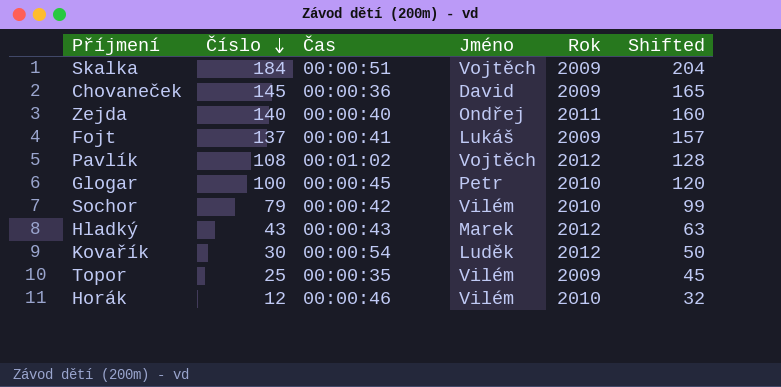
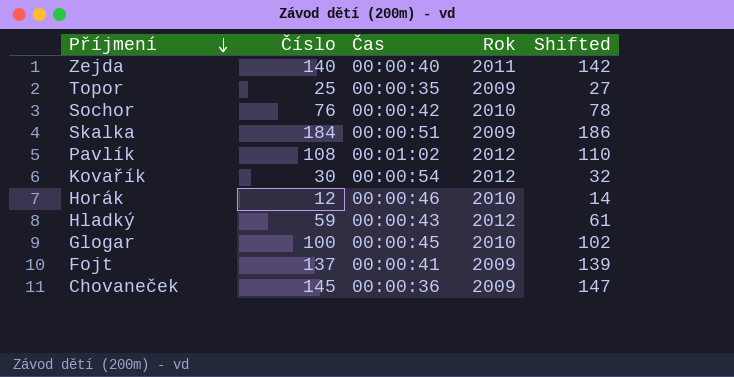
row order: Číslo descending -> Příjmení descending
column Jméno | position: 4 -> none
column Shifted | formula: [Číslo] + 20 -> [Číslo] + 2
Sochor | Číslo: 79 -> 76
Hladký | Číslo: 43 -> 59

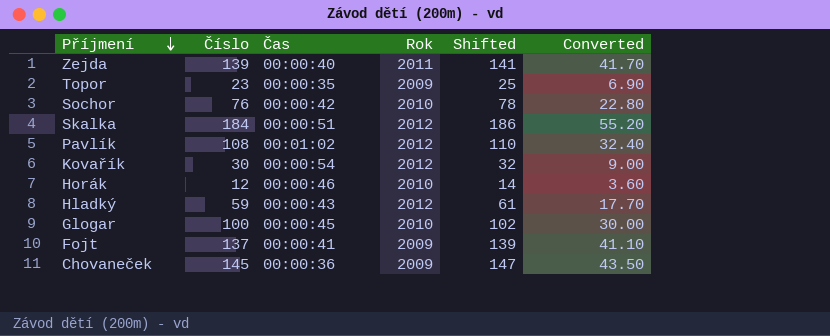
column Converted | formula: none -> [Číslo] * 0.3
Zejda | Číslo: 140 -> 139
Zejda | Shifted: 142 -> 141
Topor | Číslo: 25 -> 23
Topor | Shifted: 27 -> 25
Skalka | Rok: 2009 -> 2012

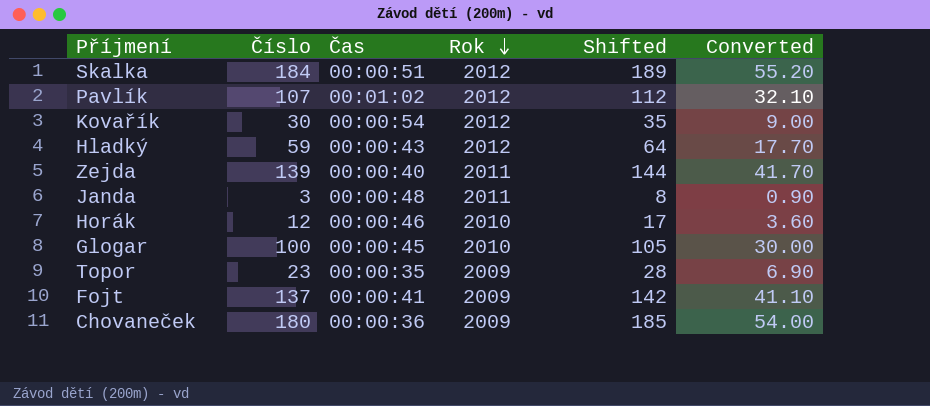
row order: Příjmení descending -> Rok descending
column Shifted | formula: [Číslo] + 2 -> [Číslo] + 5
row Sochor: 76 | 00:00:42 | 2010 | 78 | 22.80 -> none
Pavlík | Číslo: 108 -> 107
Pavlík | Converted: 32.40 -> 32.10
row Janda: none -> 3 | 00:00:48 | 2011 | 8 | 0.90
Chovaneček | Číslo: 145 -> 180
Chovaneček | Converted: 43.50 -> 54.00

